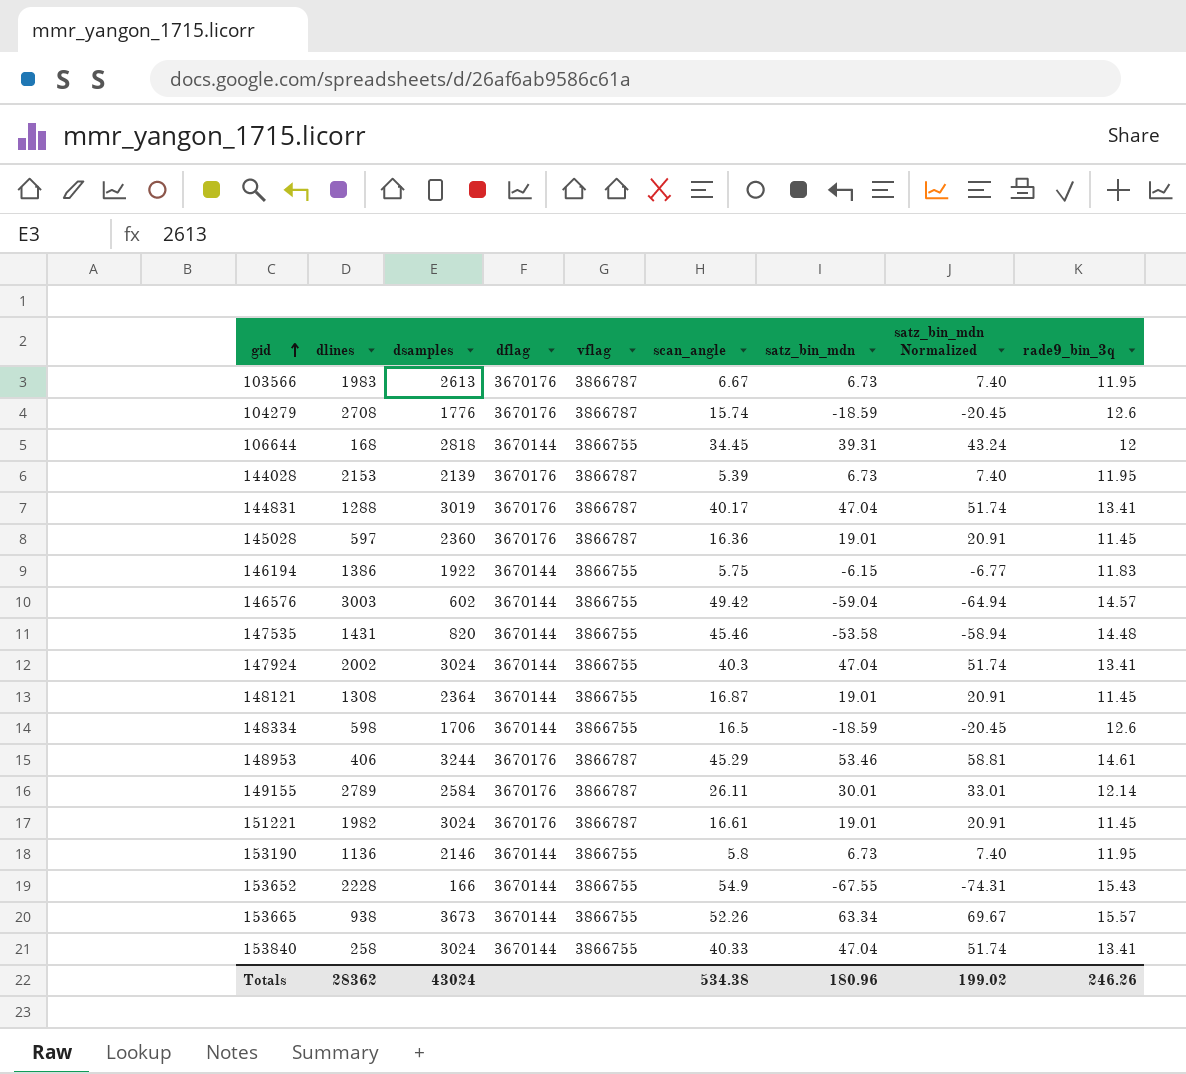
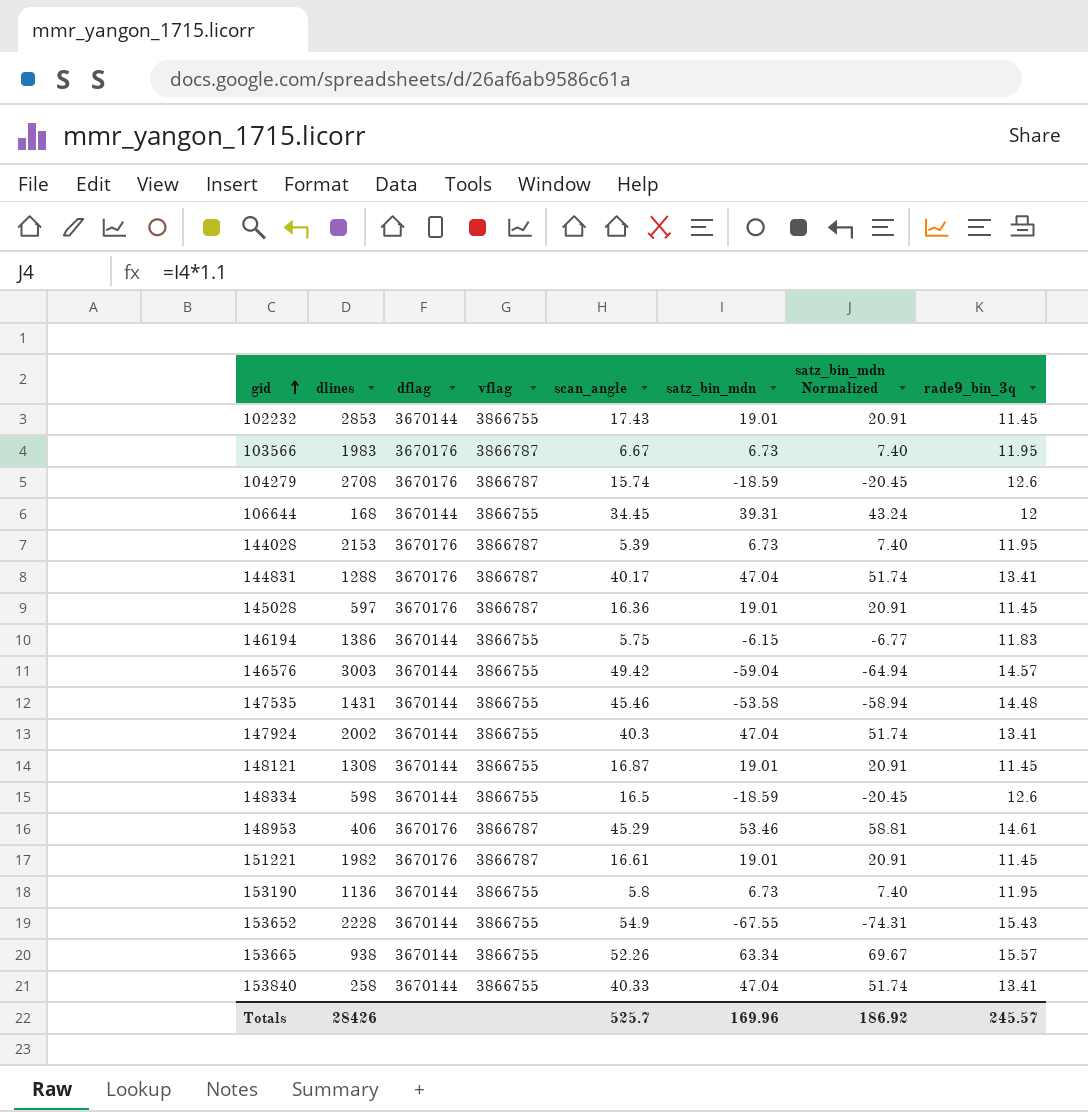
column dsamples | position: 3 -> none
row 149155: 2789 | 2584 | 3670176 | 3866787 | 26.11 | 30.01 | 33.01 | 12.14 -> none
row 102232: none -> 2853 | 3670144 | 3866755 | 17.43 | 19.01 | 20.91 | 11.45
Totals | dlines: 28362 -> 28426
Totals | scan_angle: 534.38 -> 525.7
Totals | satz_bin_mdn: 180.96 -> 169.96
Totals | satz_bin_mdn Normalized: 199.02 -> 186.92
Totals | rade9_bin_3q: 246.26 -> 245.57

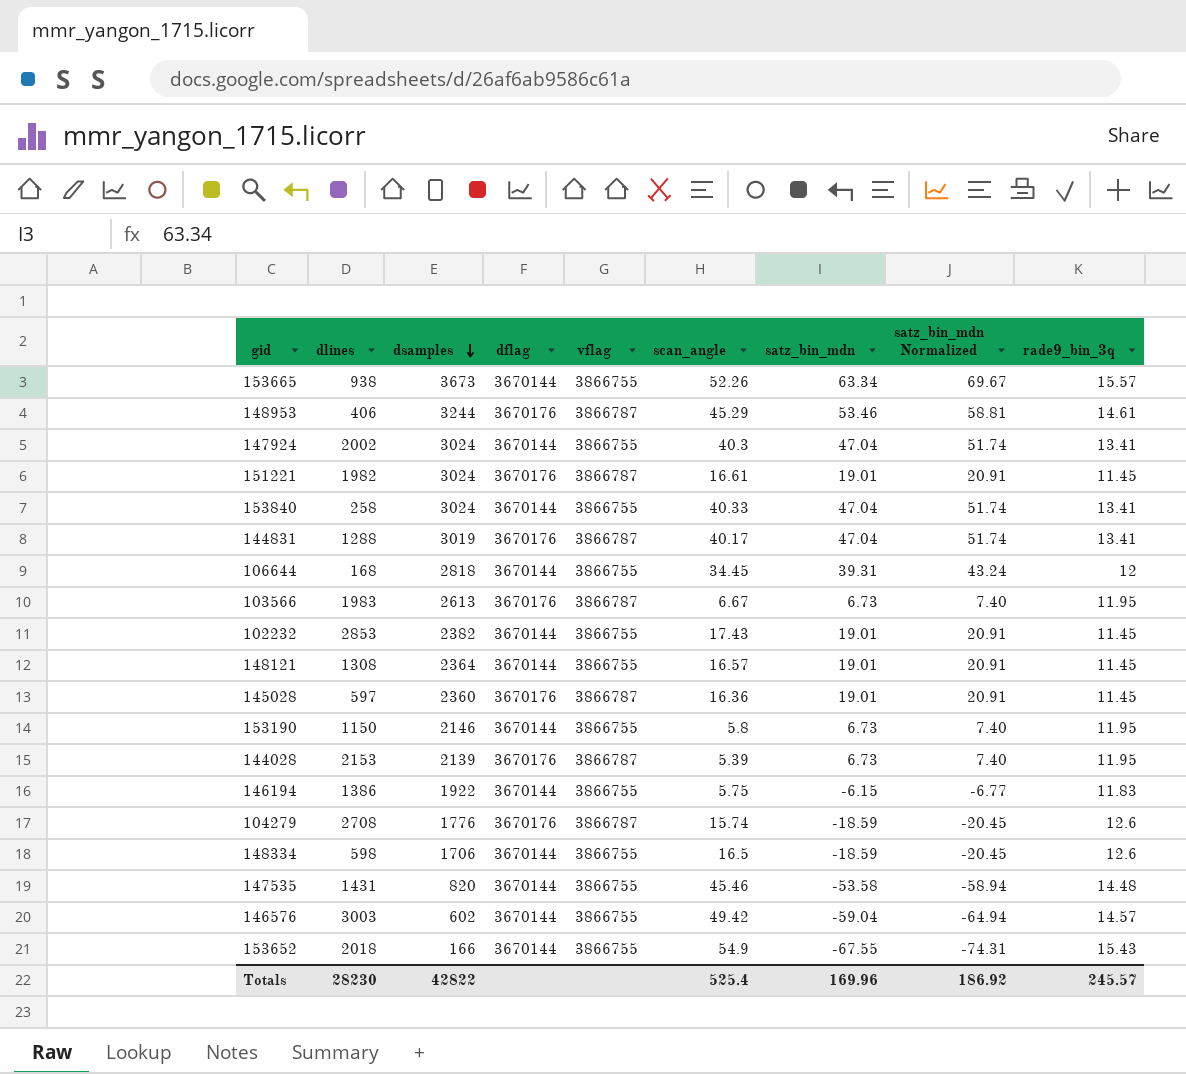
row order: gid ascending -> dsamples descending
column dsamples | position: none -> 3
148121 | scan_angle: 16.87 -> 16.57
153190 | dlines: 1136 -> 1150
153652 | dlines: 2228 -> 2018
Totals | dlines: 28426 -> 28230
Totals | scan_angle: 525.7 -> 525.4

